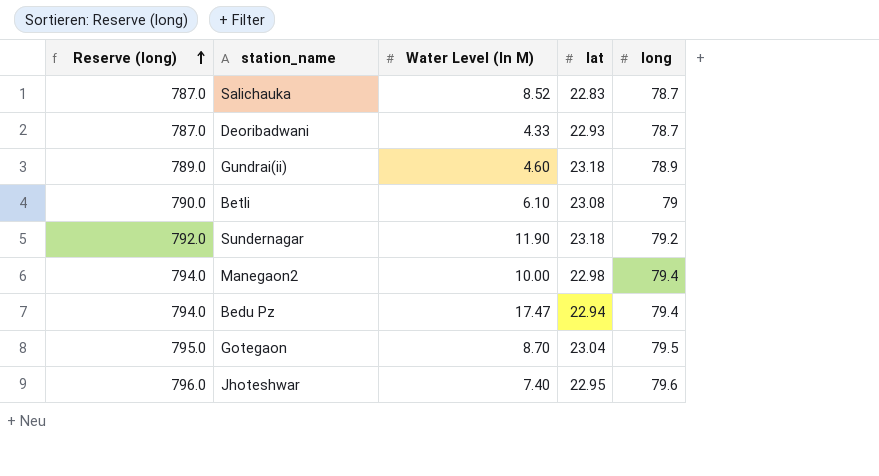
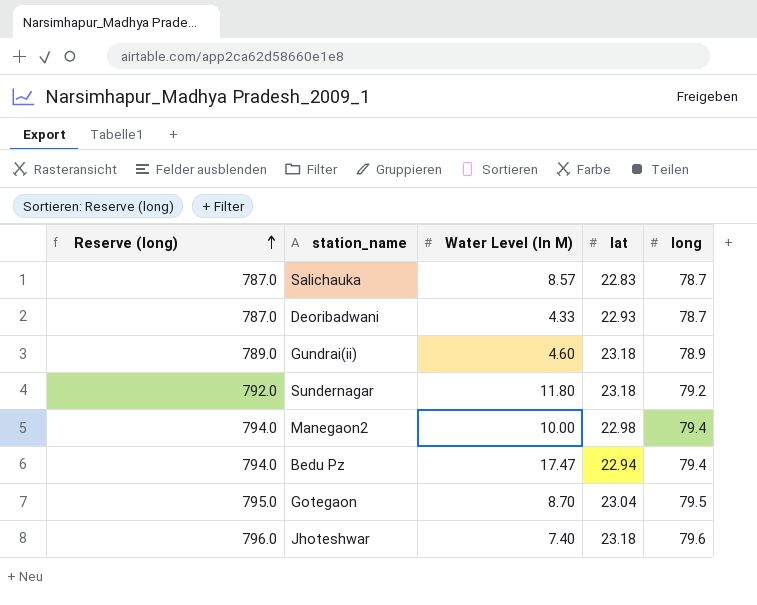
row Betli: 790.0 | 6.10 | 23.08 | 79 -> none
Salichauka | Water Level (In M): 8.52 -> 8.57
Sundernagar | Water Level (In M): 11.90 -> 11.80
Jhoteshwar | lat: 22.95 -> 23.18

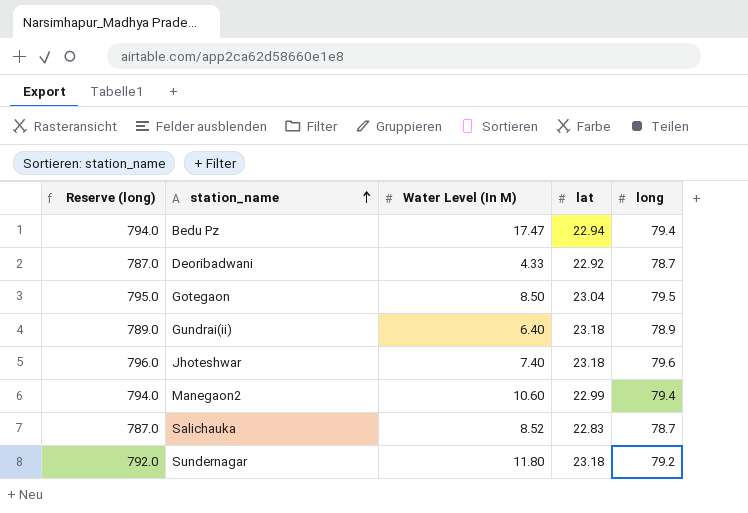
row order: Reserve (long) ascending -> station_name ascending
Deoribadwani | lat: 22.93 -> 22.92
Gotegaon | Water Level (In M): 8.70 -> 8.50
Gundrai(ii) | Water Level (In M): 4.60 -> 6.40
Manegaon2 | Water Level (In M): 10.00 -> 10.60
Manegaon2 | lat: 22.98 -> 22.99
Salichauka | Water Level (In M): 8.57 -> 8.52

